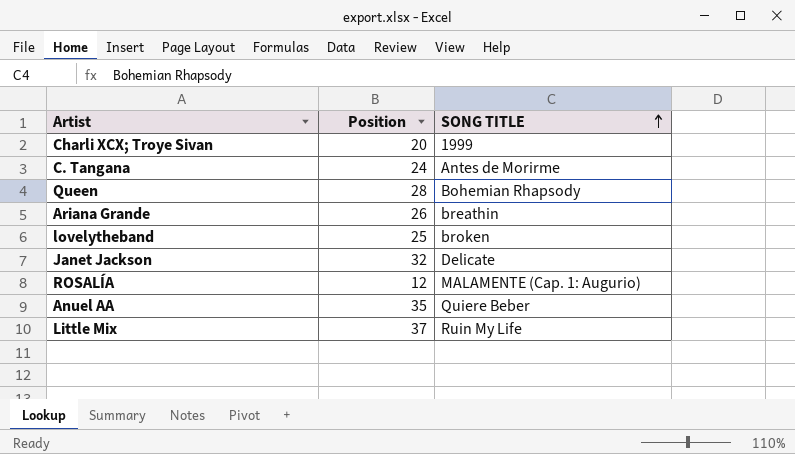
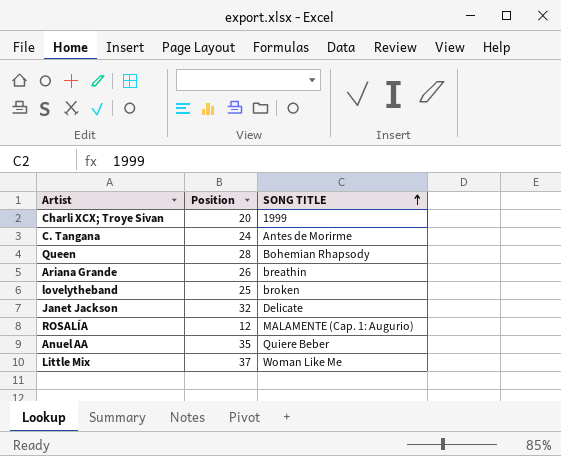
Little Mix | SONG TITLE: Ruin My Life -> Woman Like Me

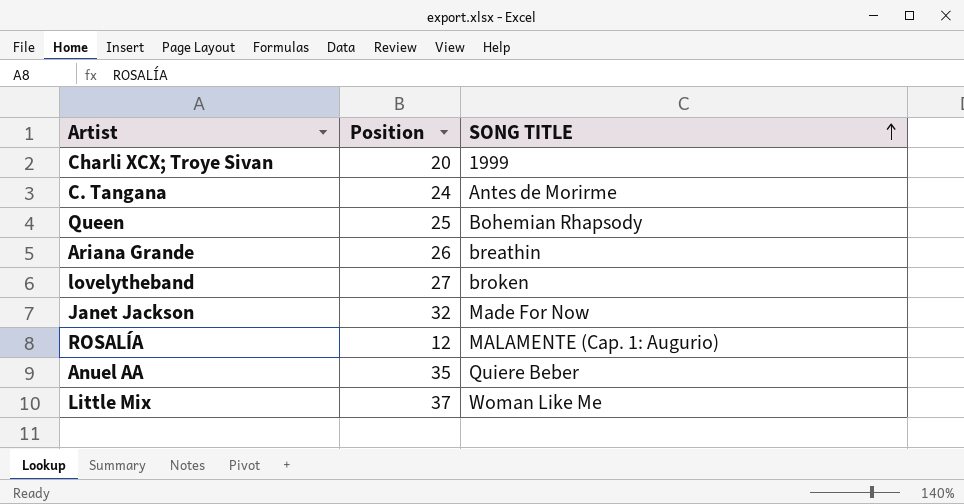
Queen | Position: 28 -> 25
lovelytheband | Position: 25 -> 27
Janet Jackson | SONG TITLE: Delicate -> Made For Now

